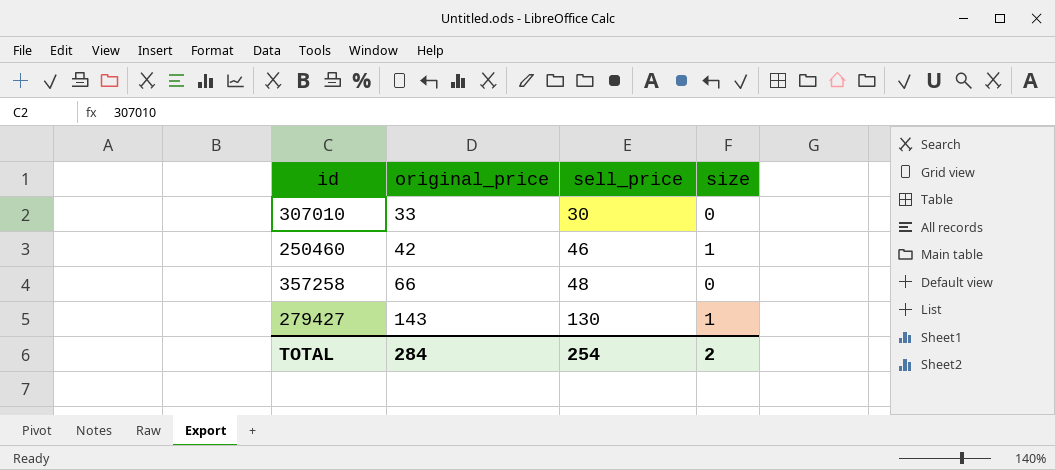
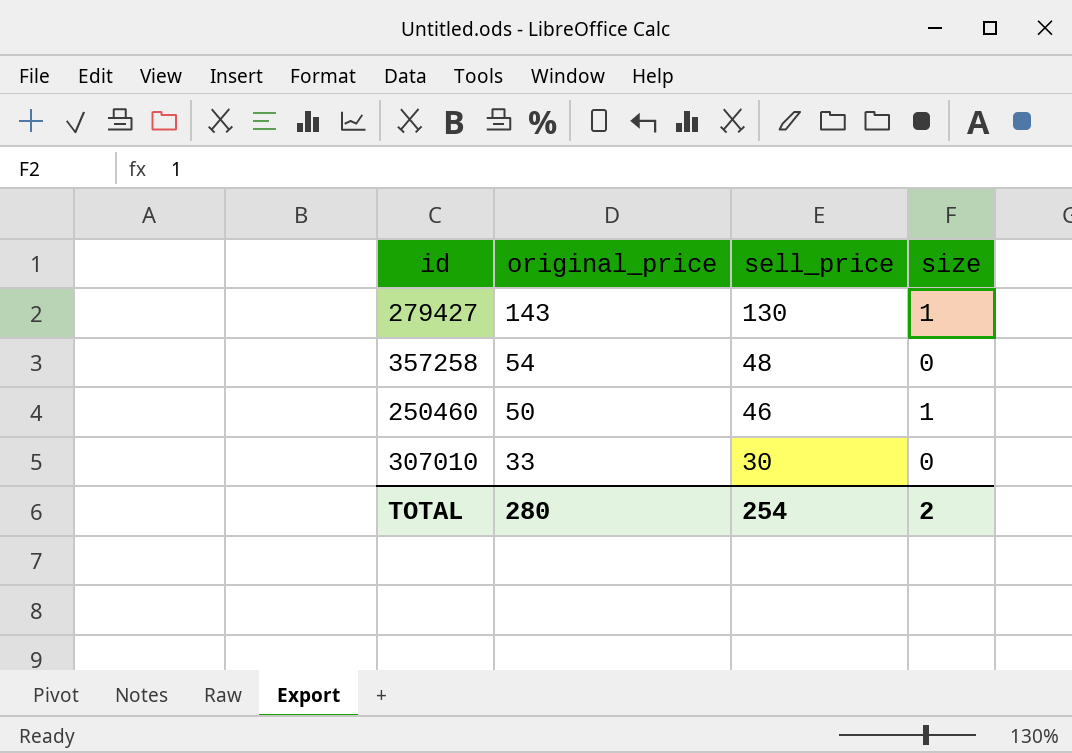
row order: original_price ascending -> original_price descending
357258 | original_price: 66 -> 54
250460 | original_price: 42 -> 50
TOTAL | original_price: 284 -> 280

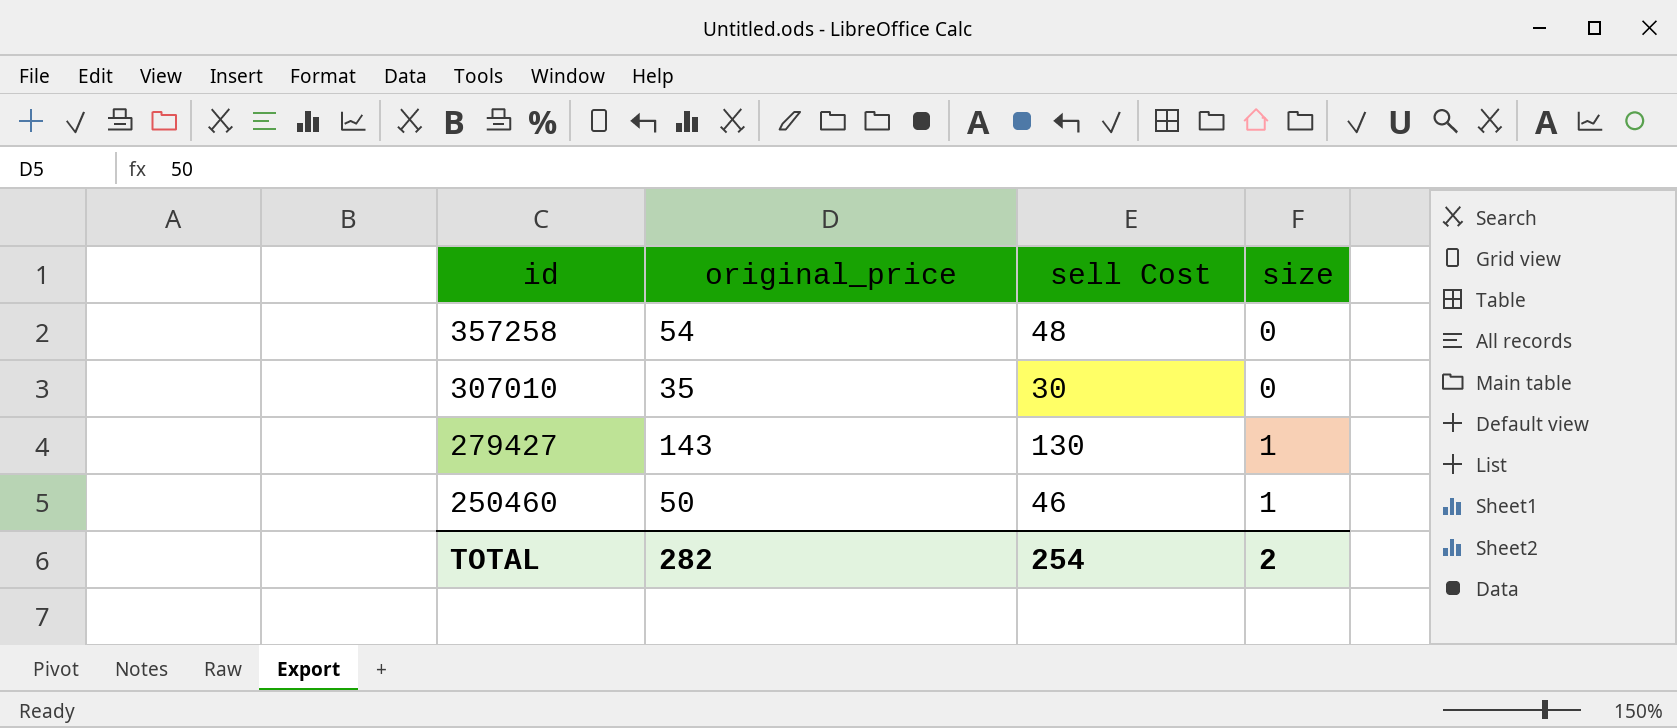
row order: original_price descending -> id descending
column name: sell_price -> sell Cost
307010 | original_price: 33 -> 35
TOTAL | original_price: 280 -> 282

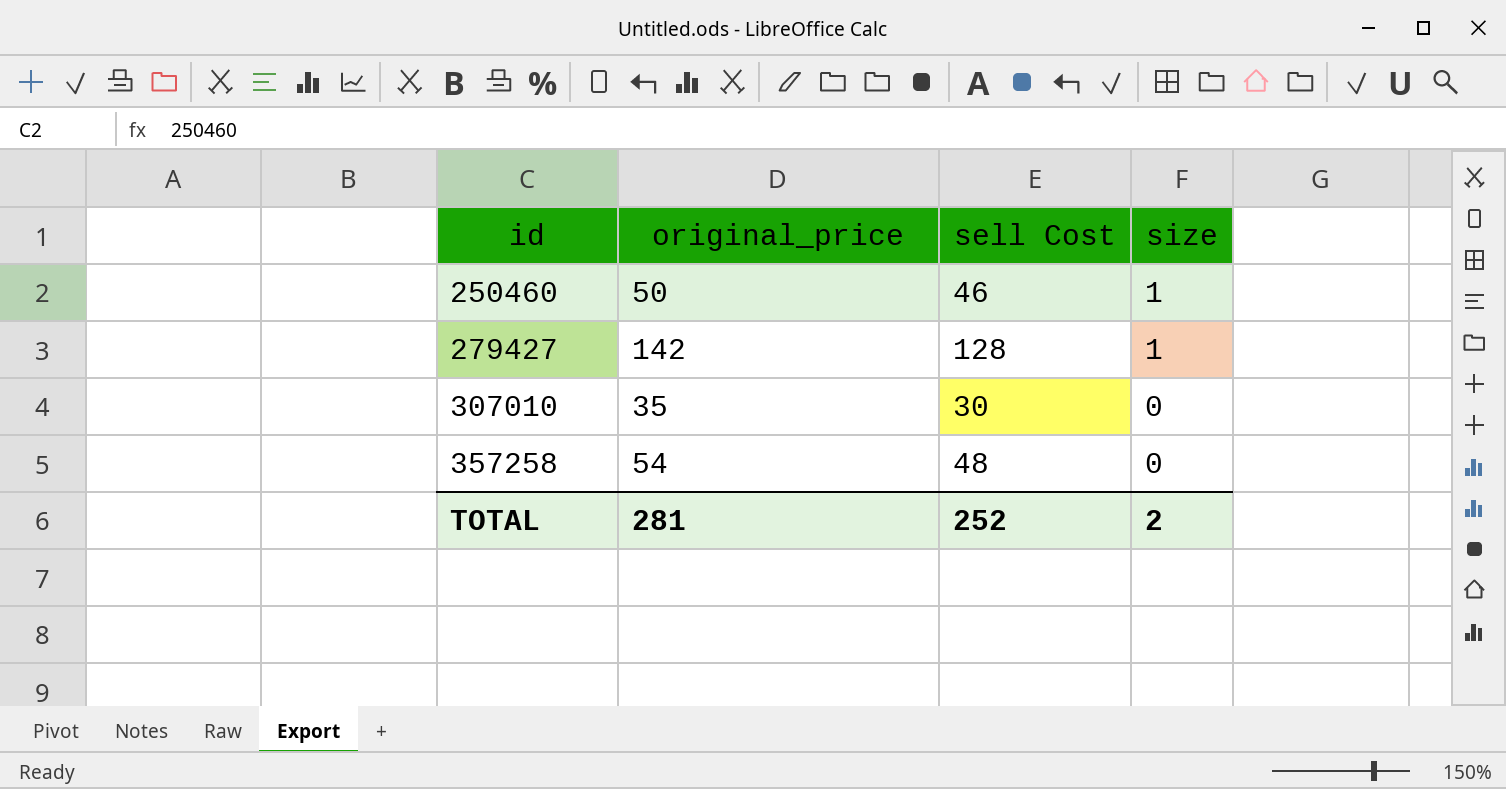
row order: id descending -> id ascending
279427 | original_price: 143 -> 142
279427 | sell Cost: 130 -> 128
TOTAL | original_price: 282 -> 281
TOTAL | sell Cost: 254 -> 252

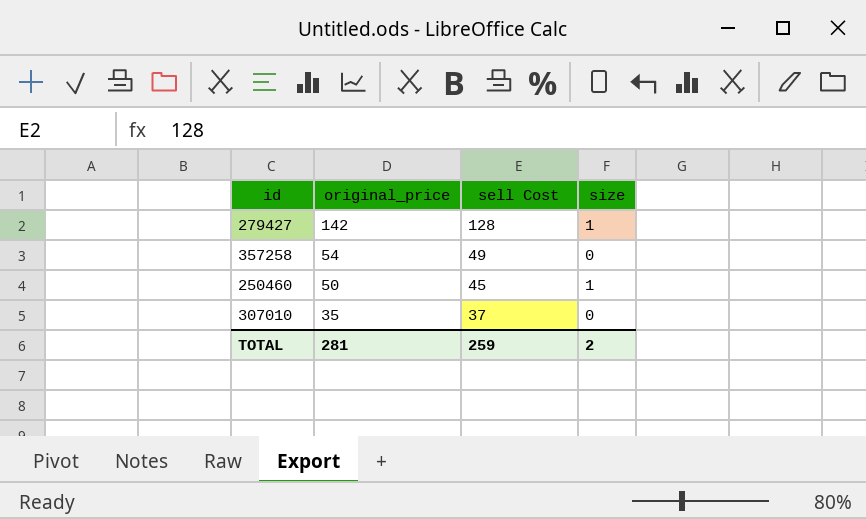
row order: id ascending -> original_price descending
357258 | sell Cost: 48 -> 49
250460 | sell Cost: 46 -> 45
307010 | sell Cost: 30 -> 37
TOTAL | sell Cost: 252 -> 259

